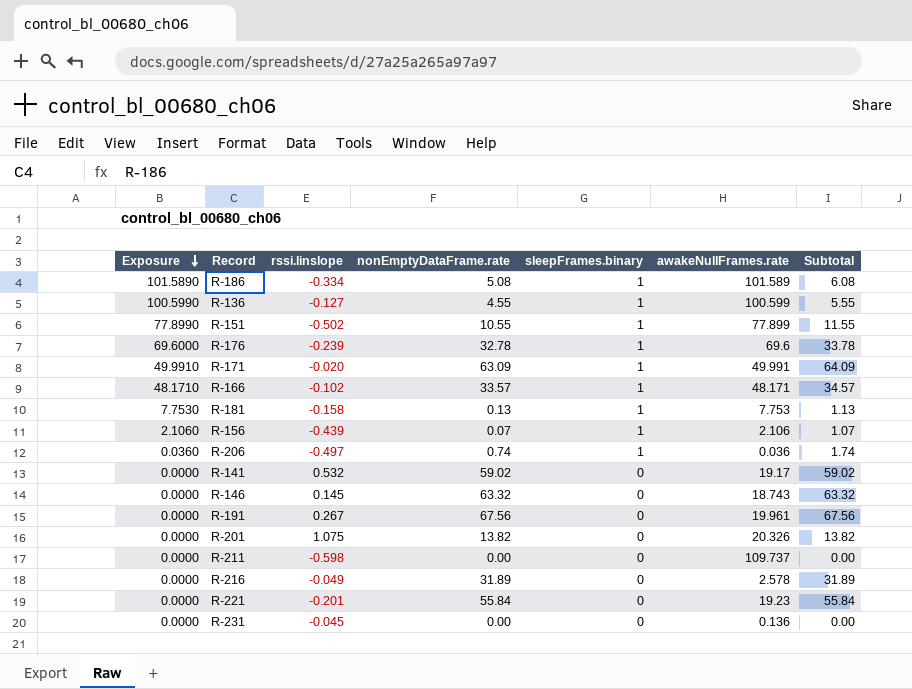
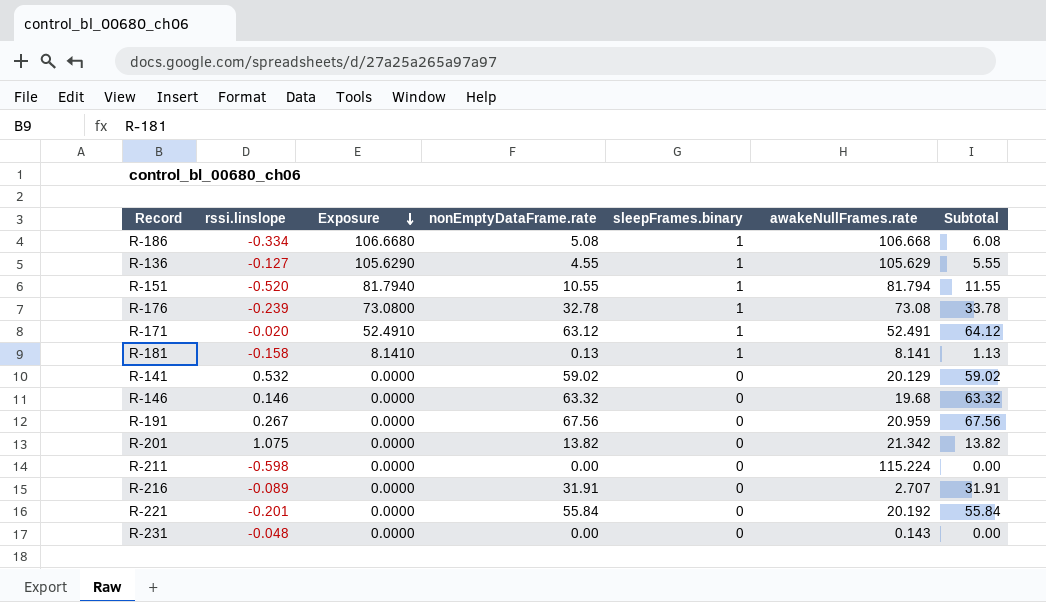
column Exposure | position: 1 -> 3
row R-166: 48.1710 | -0.102 | 33.57 | 1 | 48.171 | 34.57 -> none
row R-156: 2.1060 | -0.439 | 0.07 | 1 | 2.106 | 1.07 -> none
row R-206: 0.0360 | -0.497 | 0.74 | 1 | 0.036 | 1.74 -> none
R-186 | Exposure: 101.5890 -> 106.6680
R-186 | awakeNullFrames.rate: 101.589 -> 106.668
R-136 | Exposure: 100.5990 -> 105.6290
R-136 | awakeNullFrames.rate: 100.599 -> 105.629
R-151 | rssi.linslope: -0.502 -> -0.520
R-151 | Exposure: 77.8990 -> 81.7940
R-151 | awakeNullFrames.rate: 77.899 -> 81.794
R-176 | Exposure: 69.6000 -> 73.0800
R-176 | awakeNullFrames.rate: 69.6 -> 73.08
R-171 | Exposure: 49.9910 -> 52.4910
R-171 | nonEmptyDataFrame.rate: 63.09 -> 63.12
R-171 | awakeNullFrames.rate: 49.991 -> 52.491
R-171 | Subtotal: 64.09 -> 64.12
R-181 | Exposure: 7.7530 -> 8.1410
R-181 | awakeNullFrames.rate: 7.753 -> 8.141
R-141 | awakeNullFrames.rate: 19.17 -> 20.129
R-146 | rssi.linslope: 0.145 -> 0.146
R-146 | awakeNullFrames.rate: 18.743 -> 19.68
R-191 | awakeNullFrames.rate: 19.961 -> 20.959
R-201 | awakeNullFrames.rate: 20.326 -> 21.342
R-211 | awakeNullFrames.rate: 109.737 -> 115.224
R-216 | rssi.linslope: -0.049 -> -0.089
R-216 | nonEmptyDataFrame.rate: 31.89 -> 31.91
R-216 | awakeNullFrames.rate: 2.578 -> 2.707
R-216 | Subtotal: 31.89 -> 31.91
R-221 | awakeNullFrames.rate: 19.23 -> 20.192
R-231 | rssi.linslope: -0.045 -> -0.048
R-231 | awakeNullFrames.rate: 0.136 -> 0.143

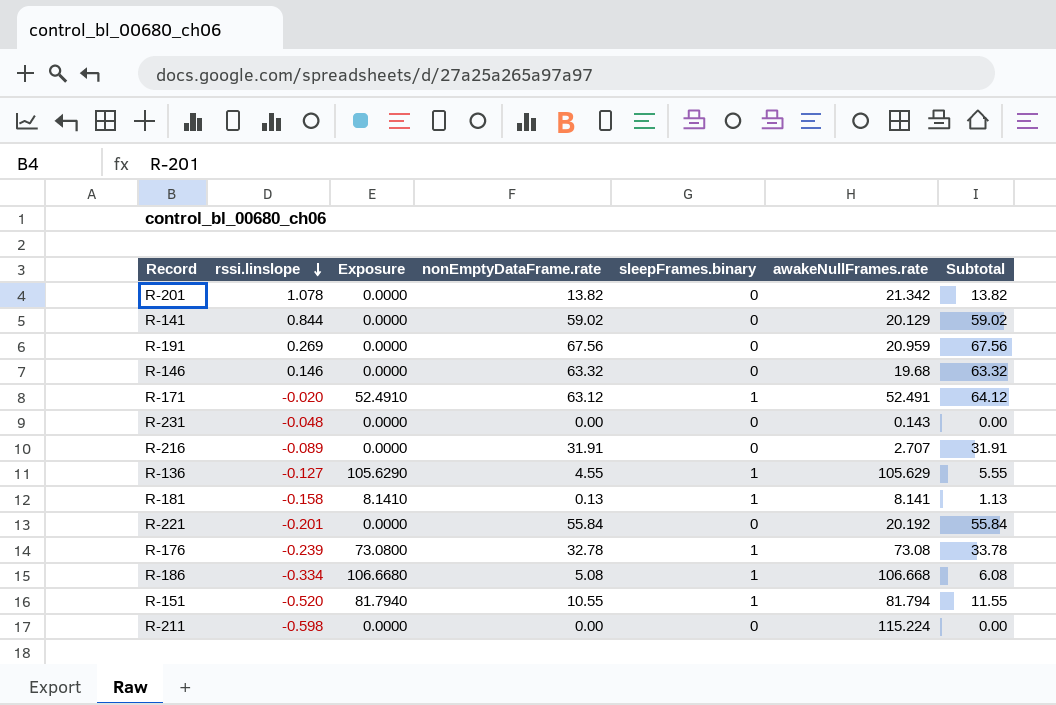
row order: Exposure descending -> rssi.linslope descending
R-201 | rssi.linslope: 1.075 -> 1.078
R-141 | rssi.linslope: 0.532 -> 0.844
R-191 | rssi.linslope: 0.267 -> 0.269

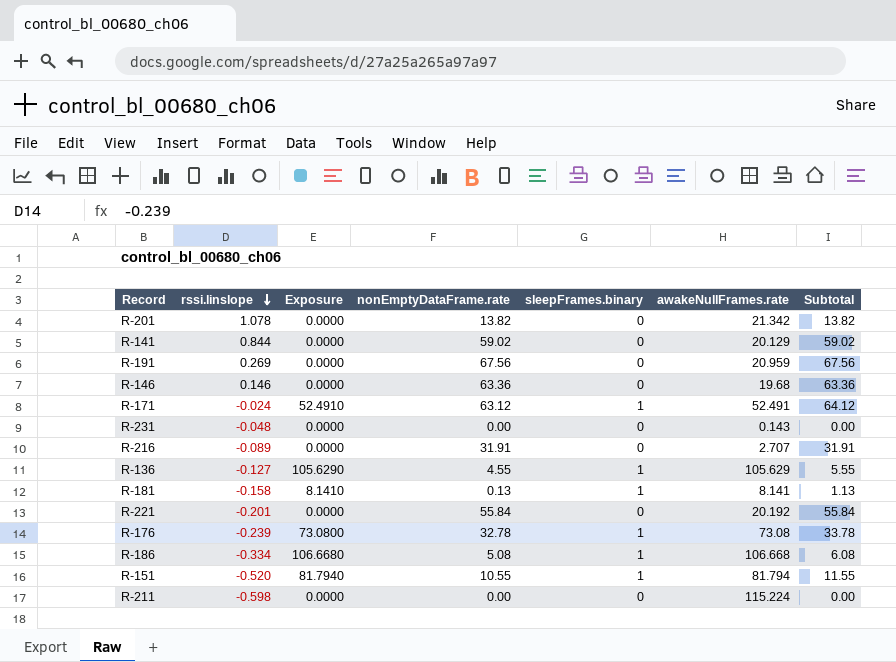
R-146 | nonEmptyDataFrame.rate: 63.32 -> 63.36
R-146 | Subtotal: 63.32 -> 63.36
R-171 | rssi.linslope: -0.020 -> -0.024

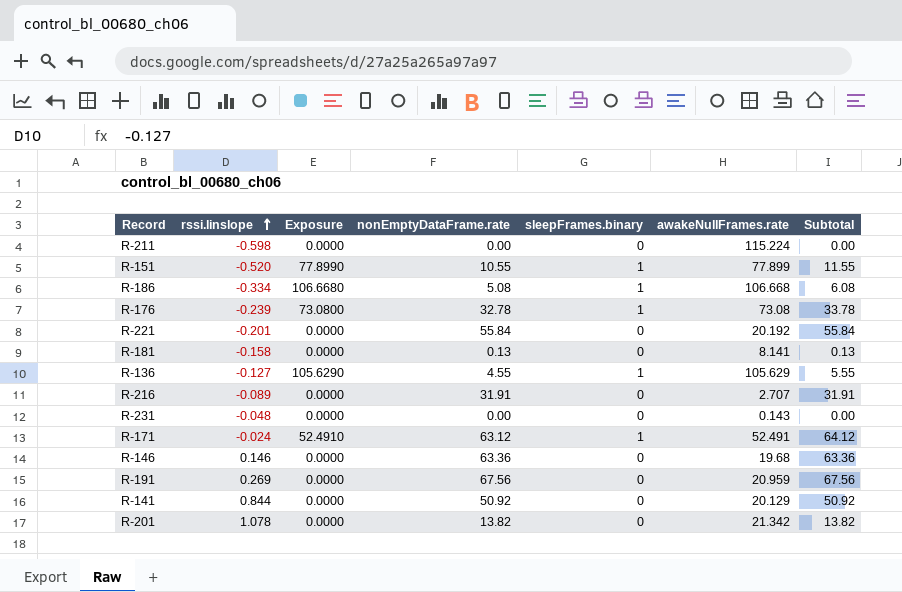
row order: rssi.linslope descending -> rssi.linslope ascending
R-151 | Exposure: 81.7940 -> 77.8990
R-151 | awakeNullFrames.rate: 81.794 -> 77.899
R-181 | Exposure: 8.1410 -> 0.0000
R-181 | sleepFrames.binary: 1 -> 0
R-181 | Subtotal: 1.13 -> 0.13
R-141 | nonEmptyDataFrame.rate: 59.02 -> 50.92
R-141 | Subtotal: 59.02 -> 50.92

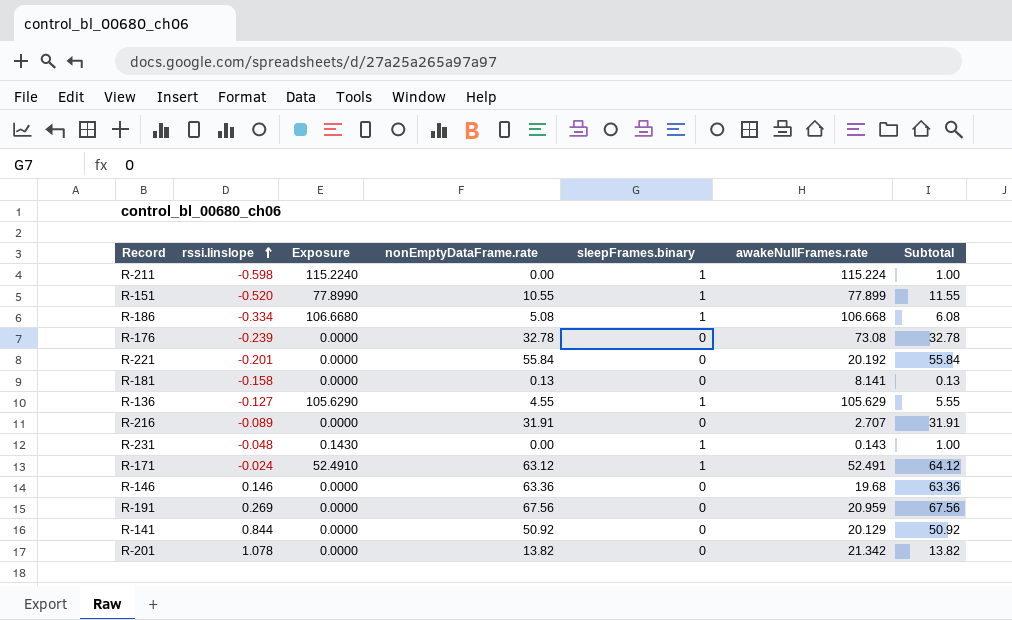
R-211 | Exposure: 0.0000 -> 115.2240
R-211 | sleepFrames.binary: 0 -> 1
R-211 | Subtotal: 0.00 -> 1.00
R-176 | Exposure: 73.0800 -> 0.0000
R-176 | sleepFrames.binary: 1 -> 0
R-176 | Subtotal: 33.78 -> 32.78
R-231 | Exposure: 0.0000 -> 0.1430
R-231 | sleepFrames.binary: 0 -> 1
R-231 | Subtotal: 0.00 -> 1.00

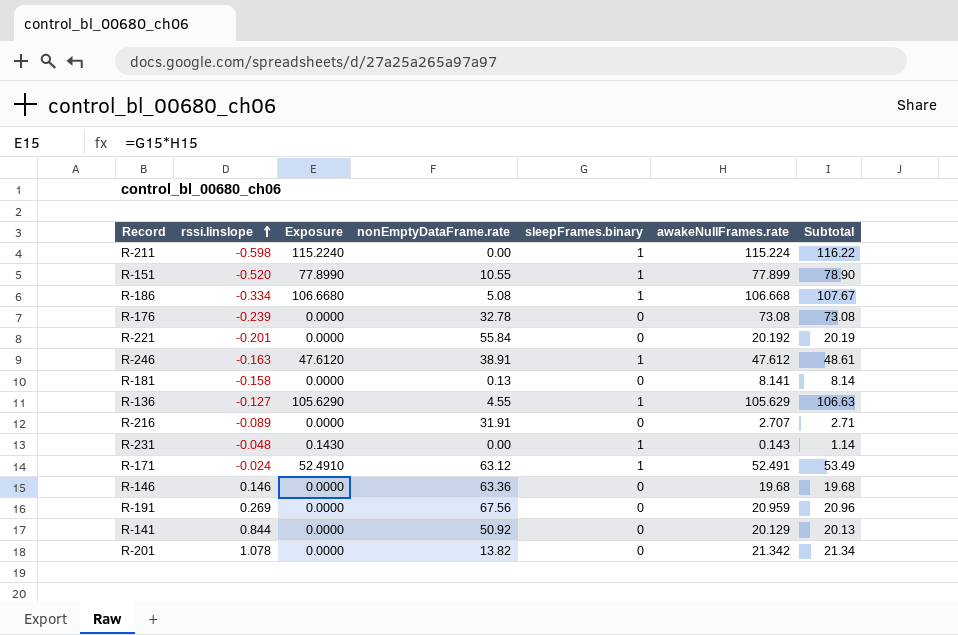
column Subtotal | formula: [nonEmptyDataFrame.rate] + [sleepFrames.binary] -> [sleepFrames.binary] + [awakeNullFrames.rate]
row R-246: none -> -0.163 | 47.6120 | 38.91 | 1 | 47.612 | 48.61

